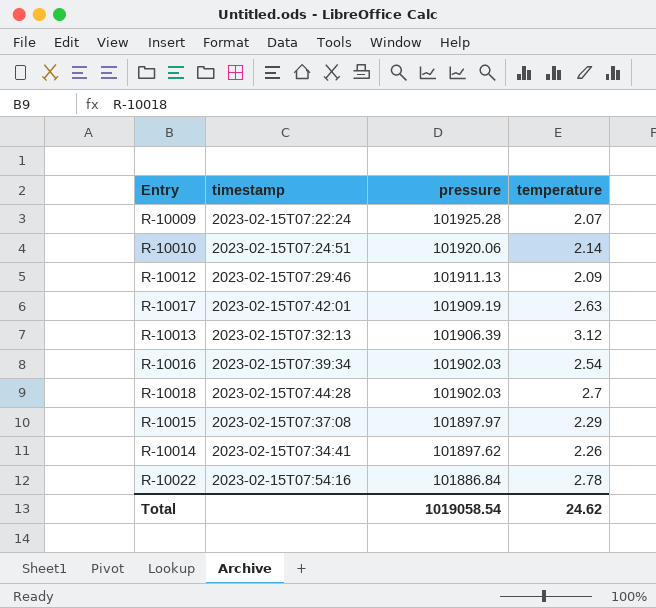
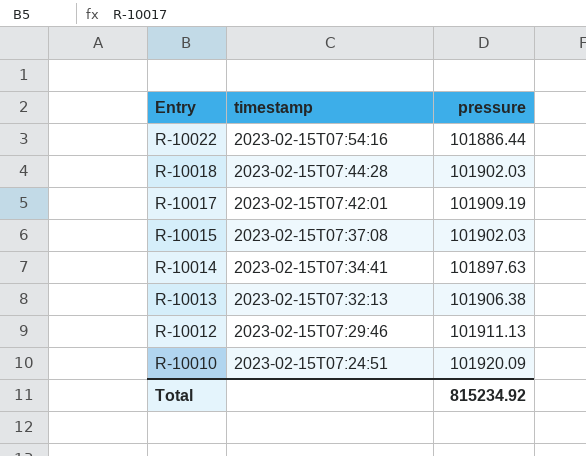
row order: pressure descending -> Entry descending
column temperature | position: 4 -> none
row R-10009: 2023-02-15T07:22:24 | 101925.28 | 2.07 -> none
row R-10016: 2023-02-15T07:39:34 | 101902.03 | 2.54 -> none
R-10022 | pressure: 101886.84 -> 101886.44
R-10015 | pressure: 101897.97 -> 101902.03
R-10014 | pressure: 101897.62 -> 101897.63
R-10013 | pressure: 101906.39 -> 101906.38
R-10010 | pressure: 101920.06 -> 101920.09
Total | pressure: 1019058.54 -> 815234.92

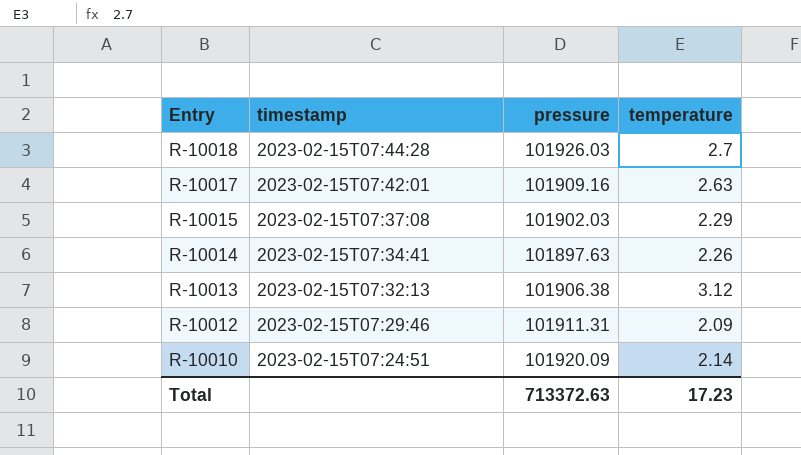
column temperature | position: none -> 4
row R-10022: 2023-02-15T07:54:16 | 101886.44 -> none
R-10018 | pressure: 101902.03 -> 101926.03
R-10017 | pressure: 101909.19 -> 101909.16
R-10012 | pressure: 101911.13 -> 101911.31
Total | pressure: 815234.92 -> 713372.63

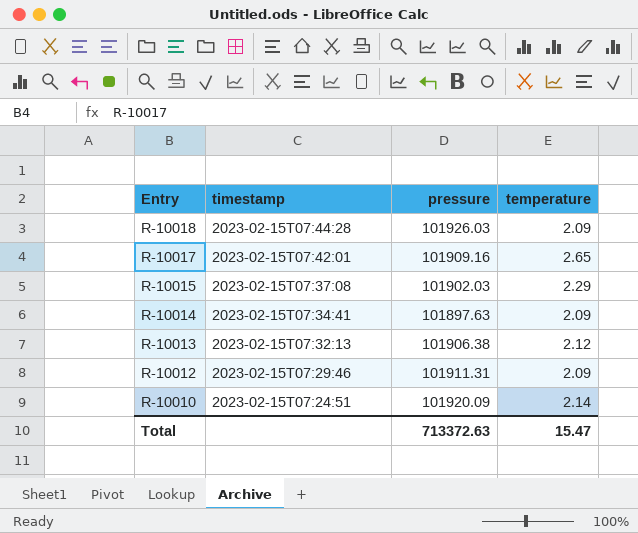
R-10018 | temperature: 2.7 -> 2.09
R-10017 | temperature: 2.63 -> 2.65
R-10014 | temperature: 2.26 -> 2.09
R-10013 | temperature: 3.12 -> 2.12
Total | temperature: 17.23 -> 15.47

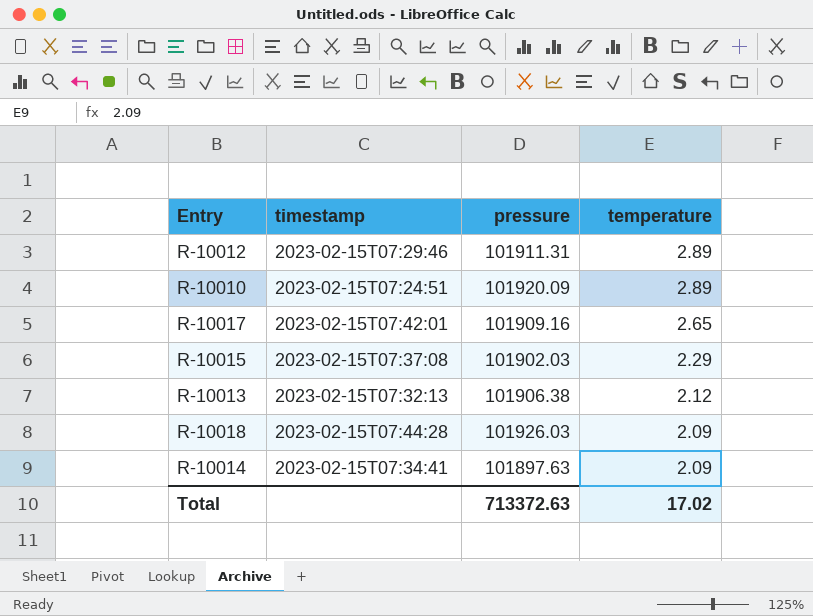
row order: Entry descending -> temperature descending
R-10012 | temperature: 2.09 -> 2.89
R-10010 | temperature: 2.14 -> 2.89
Total | temperature: 15.47 -> 17.02

